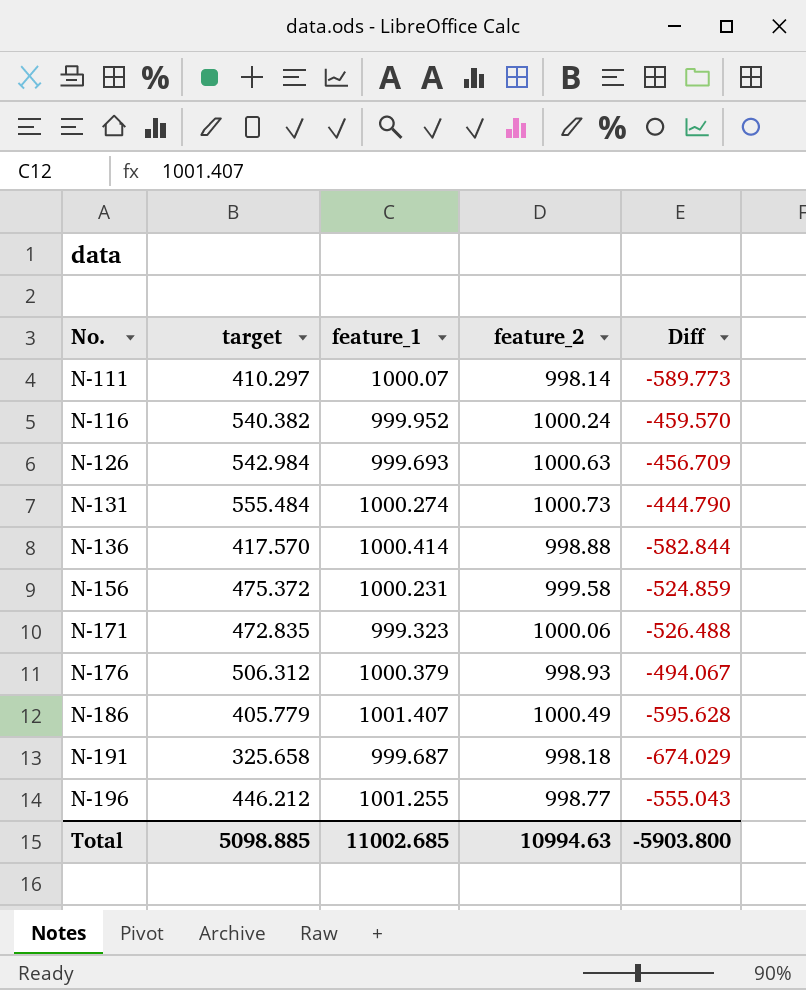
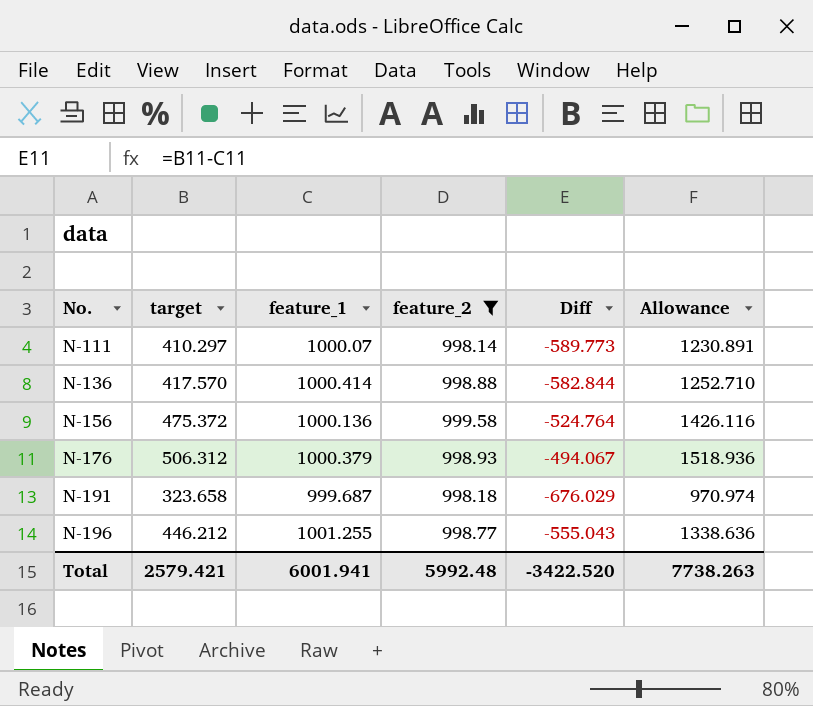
filter: none -> feature_2 <= 999.58
column Allowance | formula: none -> [target] * 3
N-156 | feature_1: 1000.231 -> 1000.136
N-156 | Diff: -524.859 -> -524.764
N-191 | target: 325.658 -> 323.658
N-191 | Diff: -674.029 -> -676.029
Total | target: 5098.885 -> 2579.421
Total | feature_1: 11002.685 -> 6001.941
Total | feature_2: 10994.63 -> 5992.48
Total | Diff: -5903.800 -> -3422.520

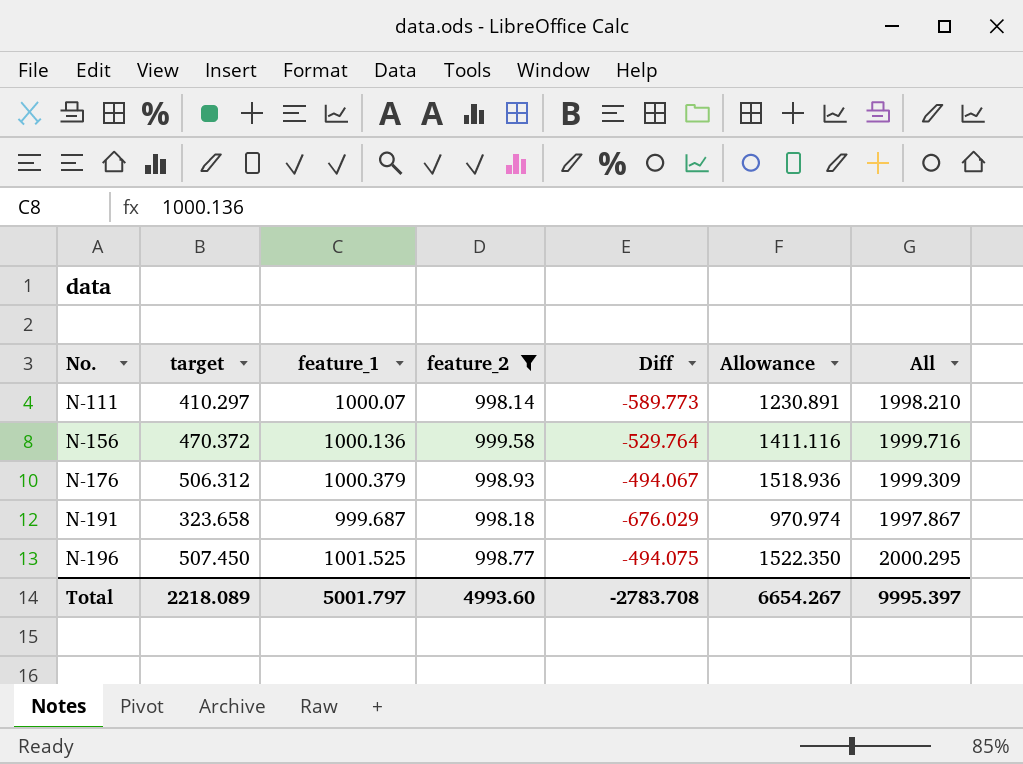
column All | formula: none -> [feature_1] + [feature_2]
row N-136: 417.570 | 1000.414 | 998.88 | -582.844 | 1252.710 -> none
N-156 | target: 475.372 -> 470.372
N-156 | Diff: -524.764 -> -529.764
N-156 | Allowance: 1426.116 -> 1411.116
N-196 | target: 446.212 -> 507.450
N-196 | feature_1: 1001.255 -> 1001.525
N-196 | Diff: -555.043 -> -494.075
N-196 | Allowance: 1338.636 -> 1522.350
Total | target: 2579.421 -> 2218.089
Total | feature_1: 6001.941 -> 5001.797
Total | feature_2: 5992.48 -> 4993.60
Total | Diff: -3422.520 -> -2783.708
Total | Allowance: 7738.263 -> 6654.267

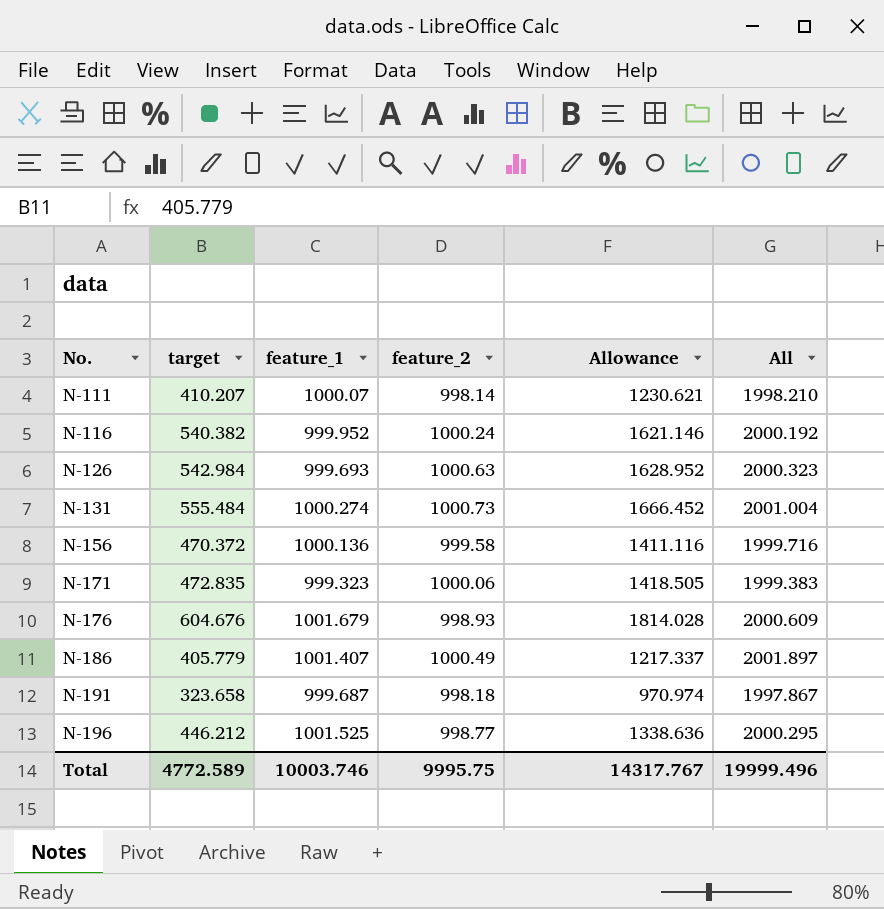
filter: feature_2 <= 999.58 -> none
column Diff | formula: [target] - [feature_1] -> none
N-111 | target: 410.297 -> 410.207
N-111 | Allowance: 1230.891 -> 1230.621
N-176 | target: 506.312 -> 604.676
N-176 | feature_1: 1000.379 -> 1001.679
N-176 | Allowance: 1518.936 -> 1814.028
N-176 | All: 1999.309 -> 2000.609
N-196 | target: 507.450 -> 446.212
N-196 | Allowance: 1522.350 -> 1338.636
Total | target: 2218.089 -> 4772.589
Total | feature_1: 5001.797 -> 10003.746
Total | feature_2: 4993.60 -> 9995.75
Total | Allowance: 6654.267 -> 14317.767
Total | All: 9995.397 -> 19999.496

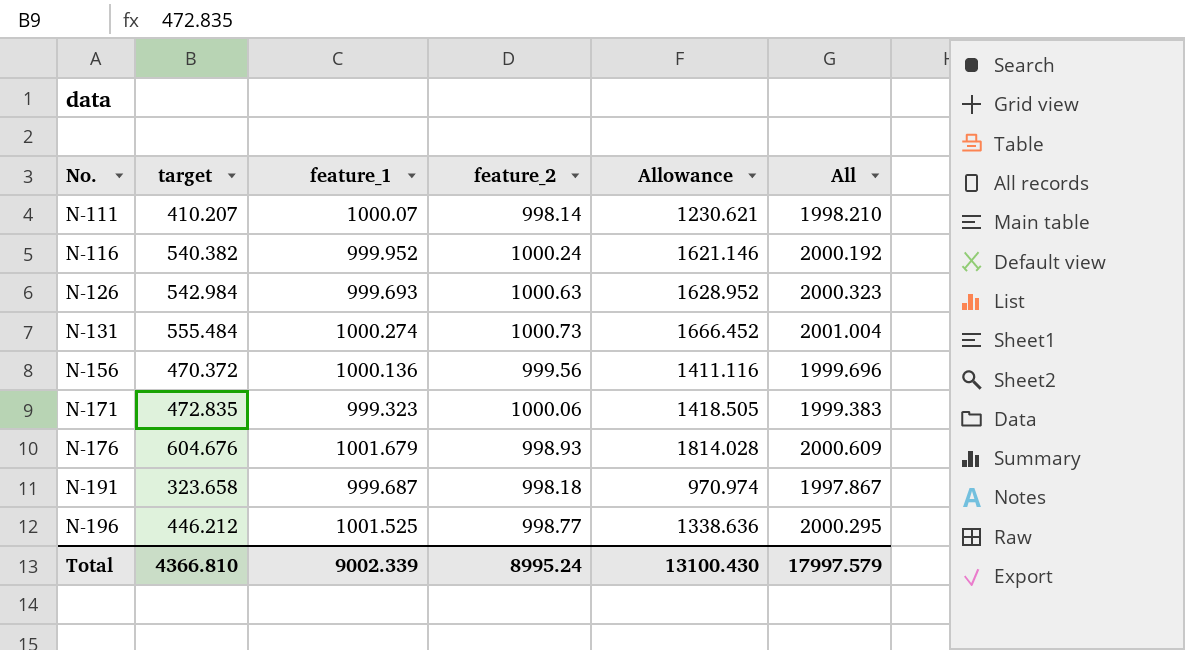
row N-186: 405.779 | 1001.407 | 1000.49 | 1217.337 | 2001.897 -> none
N-156 | feature_2: 999.58 -> 999.56
N-156 | All: 1999.716 -> 1999.696
Total | target: 4772.589 -> 4366.810
Total | feature_1: 10003.746 -> 9002.339
Total | feature_2: 9995.75 -> 8995.24
Total | Allowance: 14317.767 -> 13100.430
Total | All: 19999.496 -> 17997.579

